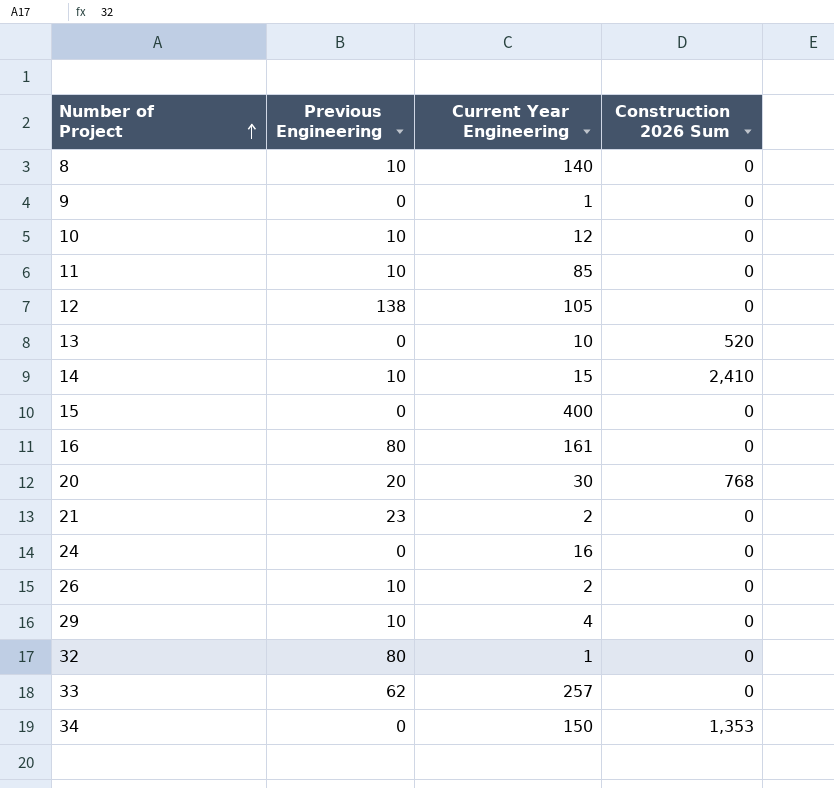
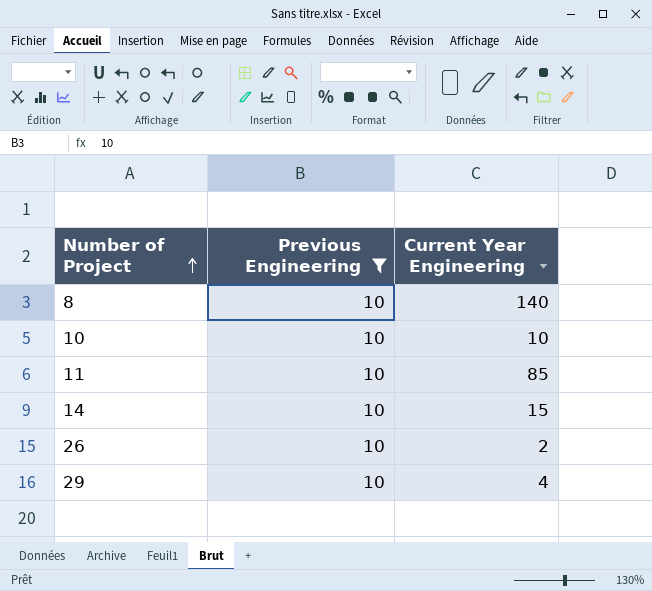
filter: none -> Previous Engineering = 10
column Construction 2026 Sum | position: 4 -> none
10 | Current Year Engineering: 12 -> 10

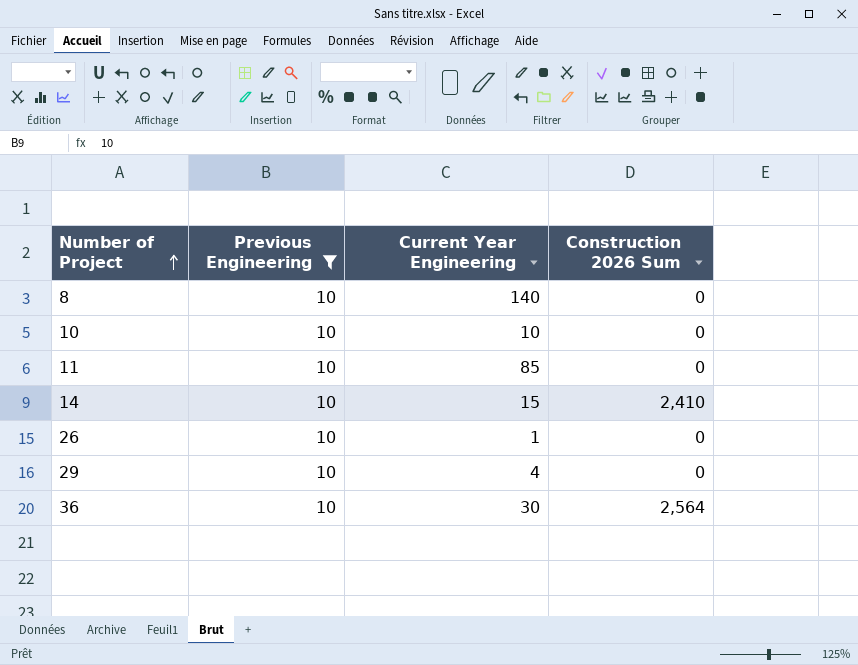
column Construction 2026 Sum | position: none -> 4
26 | Current Year Engineering: 2 -> 1
row 36: none -> 10 | 30 | 2,564

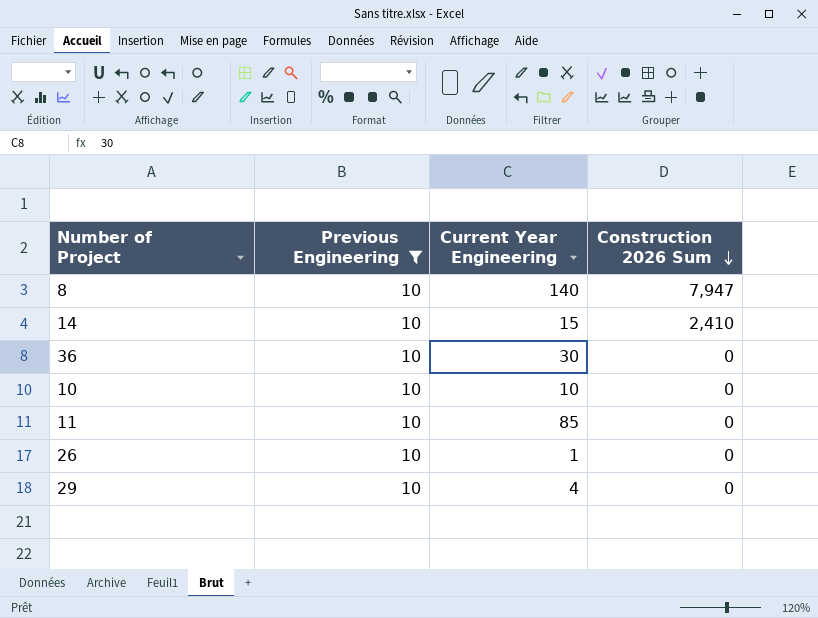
row order: Number of Project ascending -> Construction 2026 Sum descending
8 | Construction 2026 Sum: 0 -> 7,947
36 | Construction 2026 Sum: 2,564 -> 0

